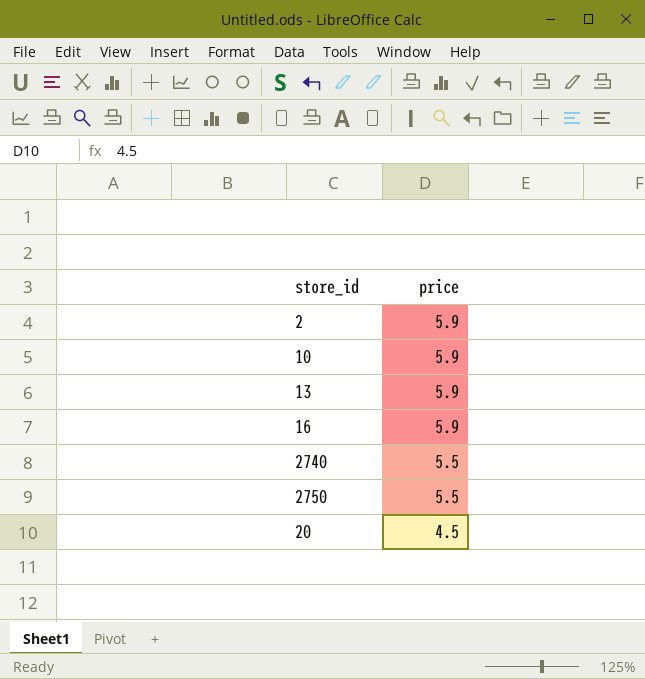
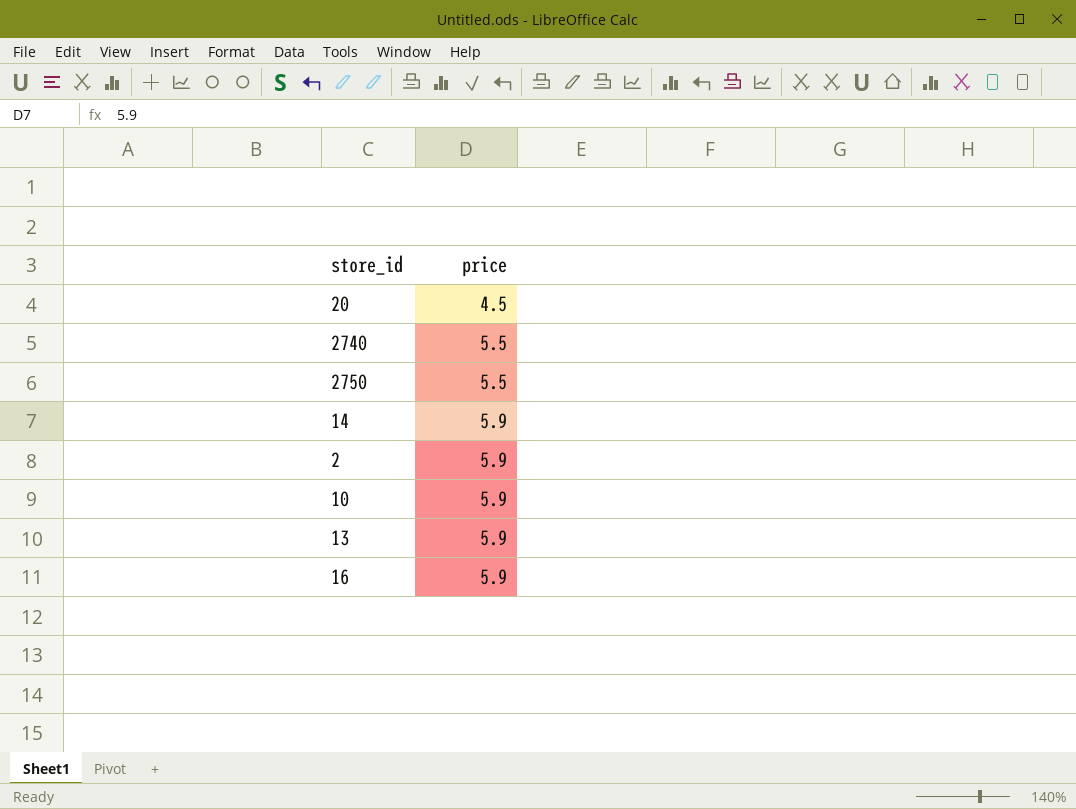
row order: price descending -> price ascending
row 14: none -> 5.9

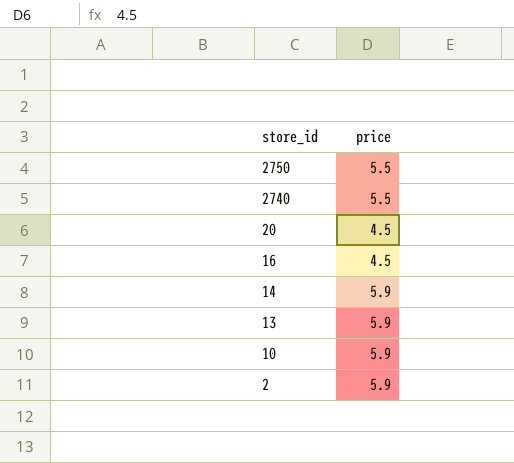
row order: price ascending -> store_id descending
16 | price: 5.9 -> 4.5

